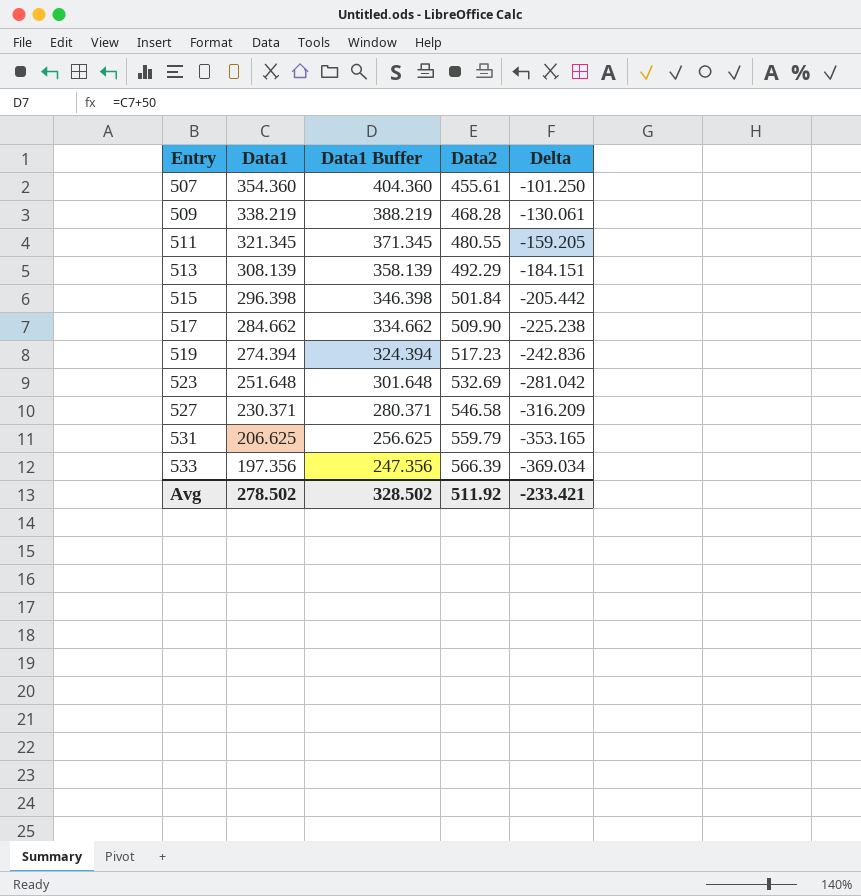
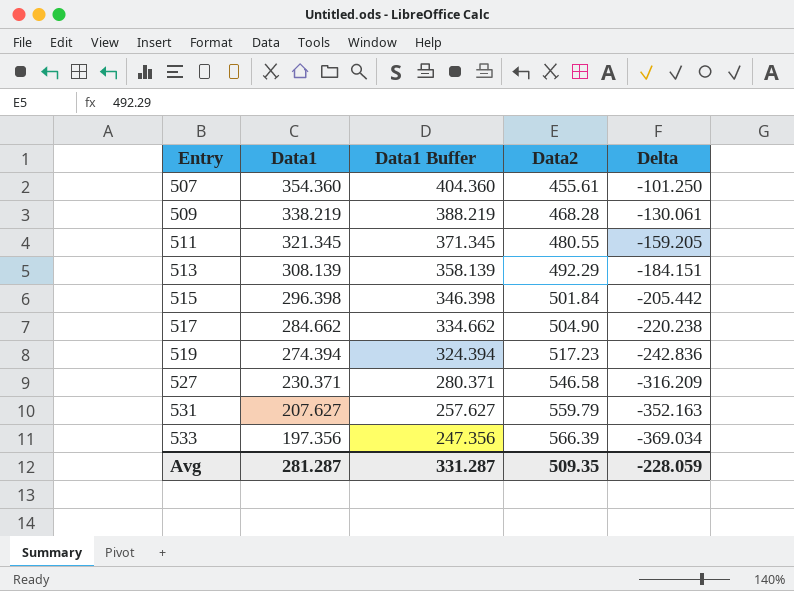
row 523: 251.648 | 301.648 | 532.69 | -281.042 -> none
517 | Data2: 509.90 -> 504.90
517 | Delta: -225.238 -> -220.238
531 | Data1: 206.625 -> 207.627
531 | Data1 Buffer: 256.625 -> 257.627
531 | Delta: -353.165 -> -352.163
Avg | Data1: 278.502 -> 281.287
Avg | Data1 Buffer: 328.502 -> 331.287
Avg | Data2: 511.92 -> 509.35
Avg | Delta: -233.421 -> -228.059

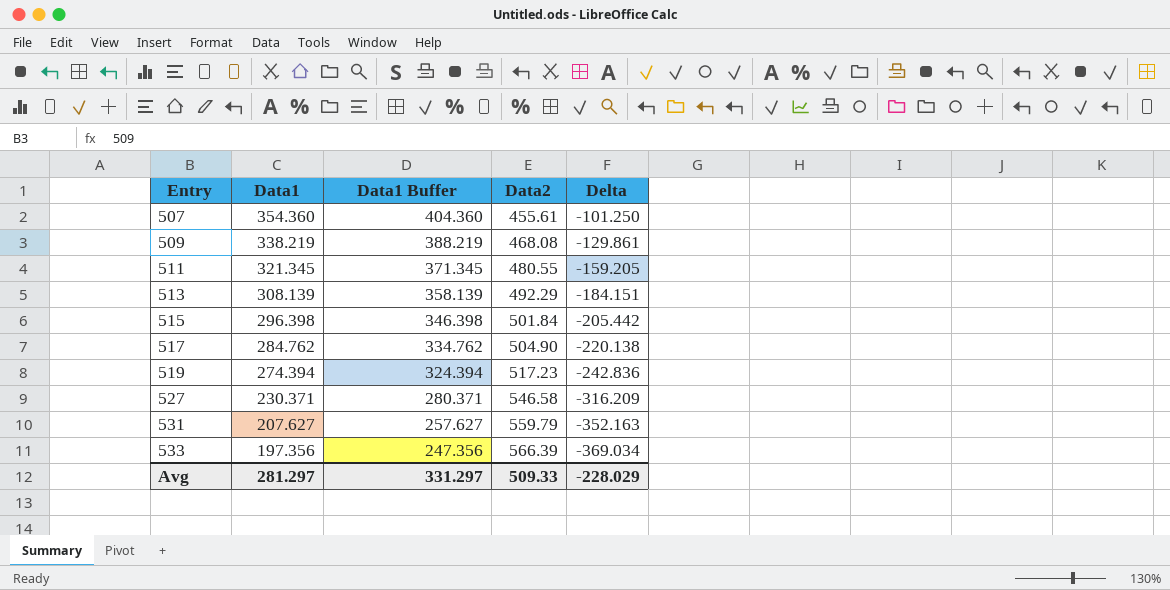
509 | Data2: 468.28 -> 468.08
509 | Delta: -130.061 -> -129.861
517 | Data1: 284.662 -> 284.762
517 | Data1 Buffer: 334.662 -> 334.762
517 | Delta: -220.238 -> -220.138
Avg | Data1: 281.287 -> 281.297
Avg | Data1 Buffer: 331.287 -> 331.297
Avg | Data2: 509.35 -> 509.33
Avg | Delta: -228.059 -> -228.029

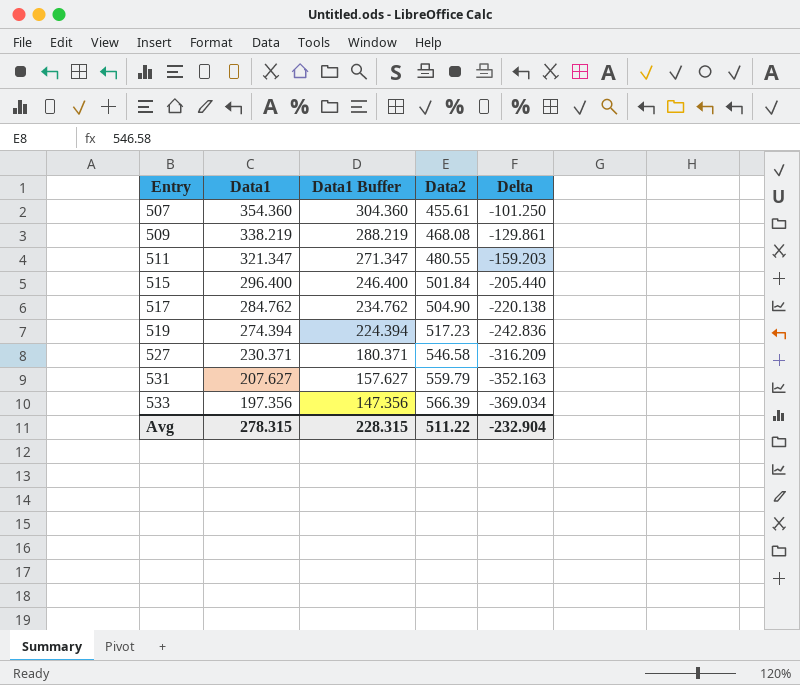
column Data1 Buffer | formula: [Data1] + 50 -> [Data1] - 50
row 513: 308.139 | 358.139 | 492.29 | -184.151 -> none
511 | Data1: 321.345 -> 321.347
511 | Delta: -159.205 -> -159.203
515 | Data1: 296.398 -> 296.400
515 | Delta: -205.442 -> -205.440
Avg | Data1: 281.297 -> 278.315
Avg | Data1 Buffer: 331.297 -> 228.315
Avg | Data2: 509.33 -> 511.22
Avg | Delta: -228.029 -> -232.904

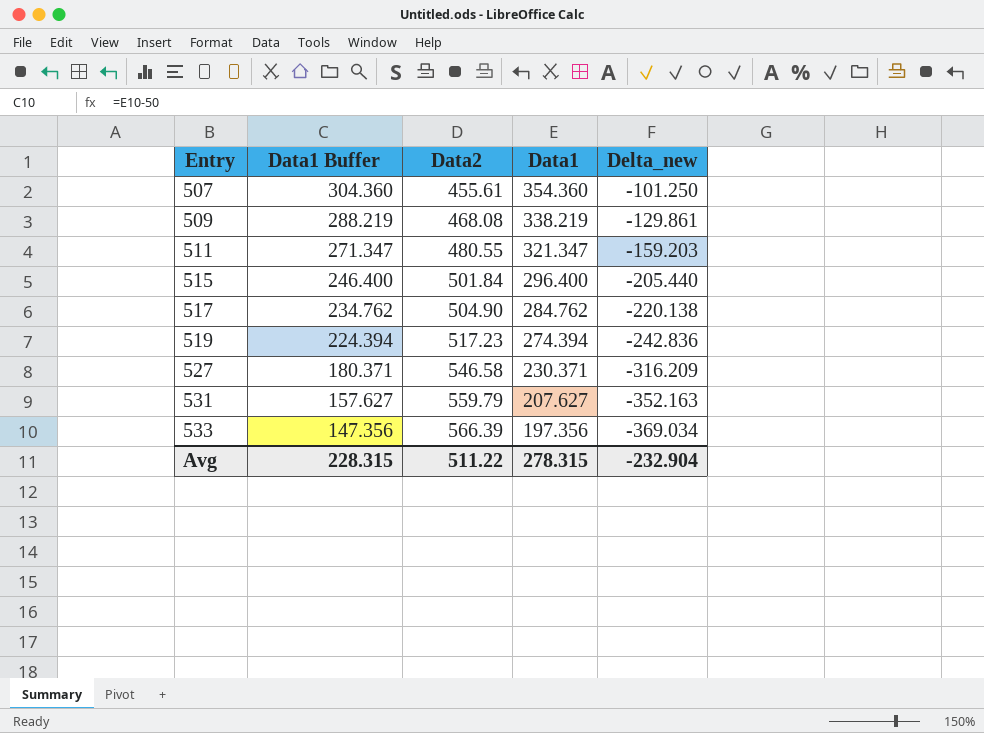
column Data1 | position: 2 -> 4
column name: Delta -> Delta_new

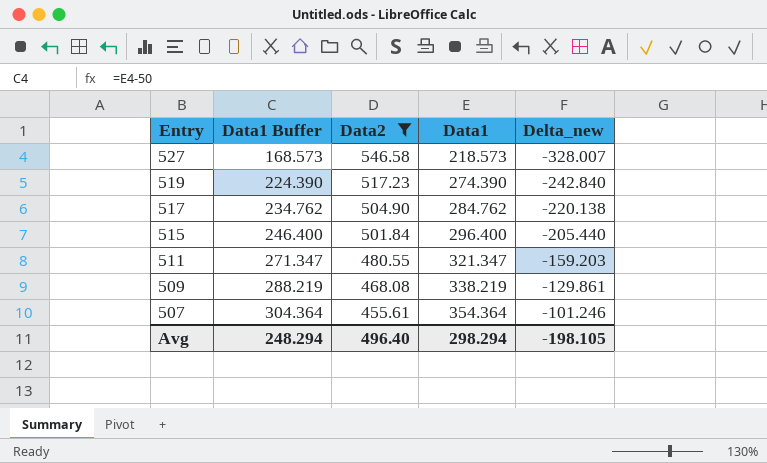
filter: none -> Data2 <= 546.58
row order: Entry ascending -> Entry descending
527 | Data1 Buffer: 180.371 -> 168.573
527 | Data1: 230.371 -> 218.573
527 | Delta_new: -316.209 -> -328.007
519 | Data1 Buffer: 224.394 -> 224.390
519 | Data1: 274.394 -> 274.390
519 | Delta_new: -242.836 -> -242.840
507 | Data1 Buffer: 304.360 -> 304.364
507 | Data1: 354.360 -> 354.364
507 | Delta_new: -101.250 -> -101.246
Avg | Data1 Buffer: 228.315 -> 248.294
Avg | Data2: 511.22 -> 496.40
Avg | Data1: 278.315 -> 298.294
Avg | Delta_new: -232.904 -> -198.105

